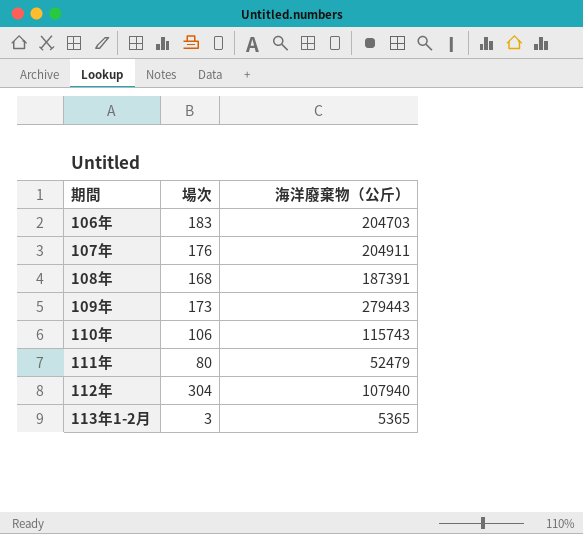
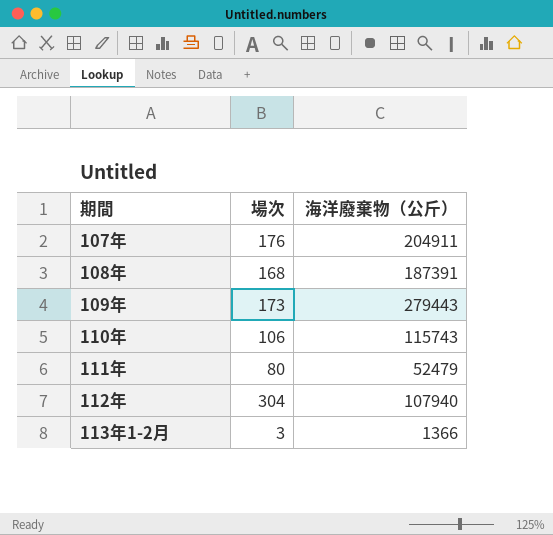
row 106年: 183 | 204703 -> none
113年1-2月 | 海洋廢棄物（公斤）: 5365 -> 1366

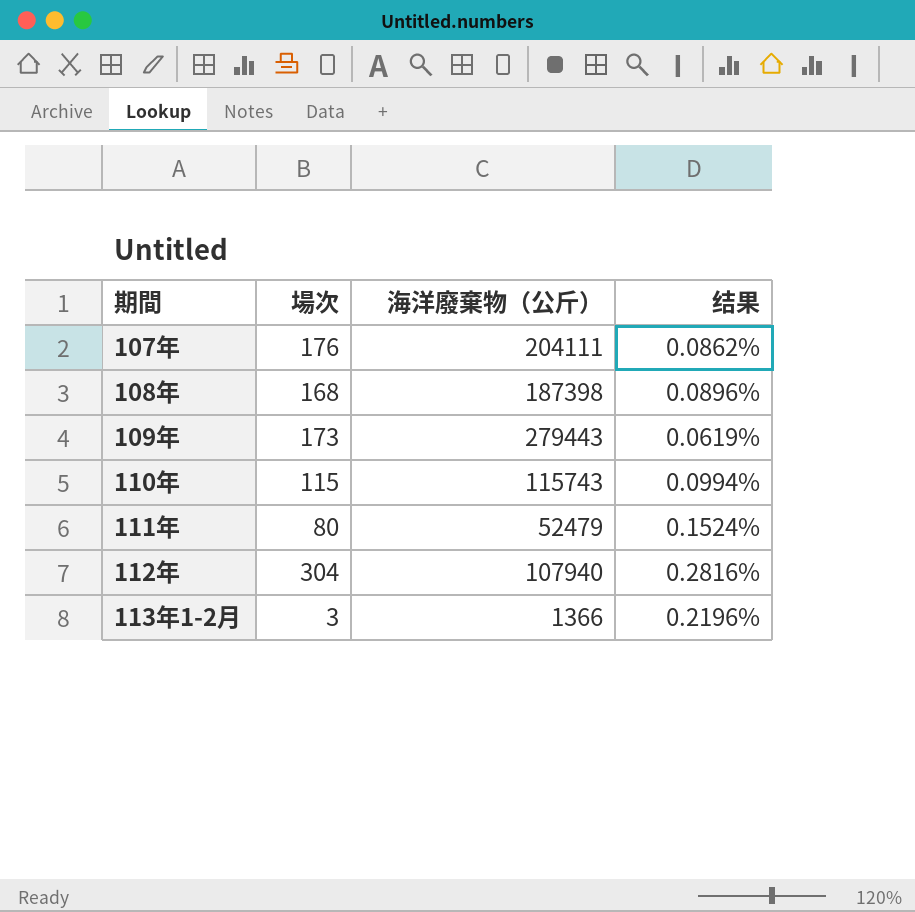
column 结果 | formula: none -> [場次] / [海洋廢棄物（公斤）]
107年 | 海洋廢棄物（公斤）: 204911 -> 204111
108年 | 海洋廢棄物（公斤）: 187391 -> 187398
110年 | 場次: 106 -> 115

